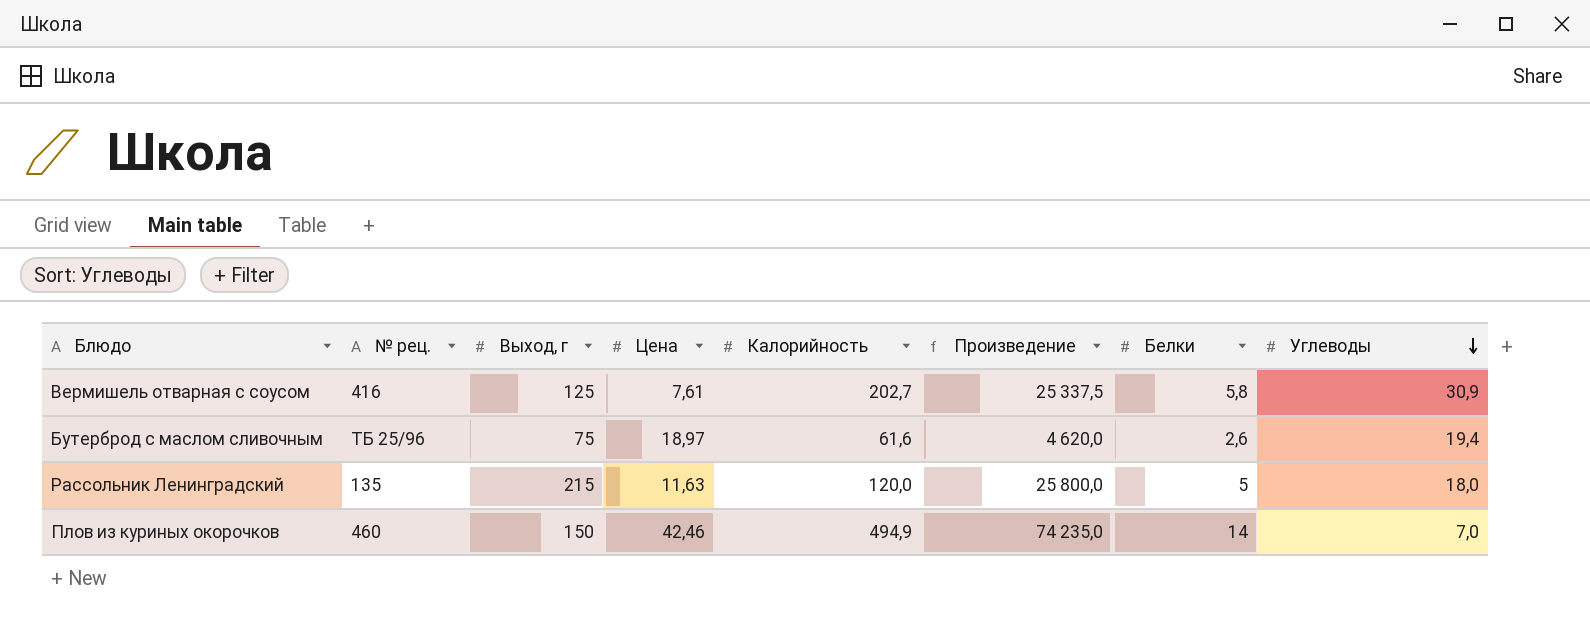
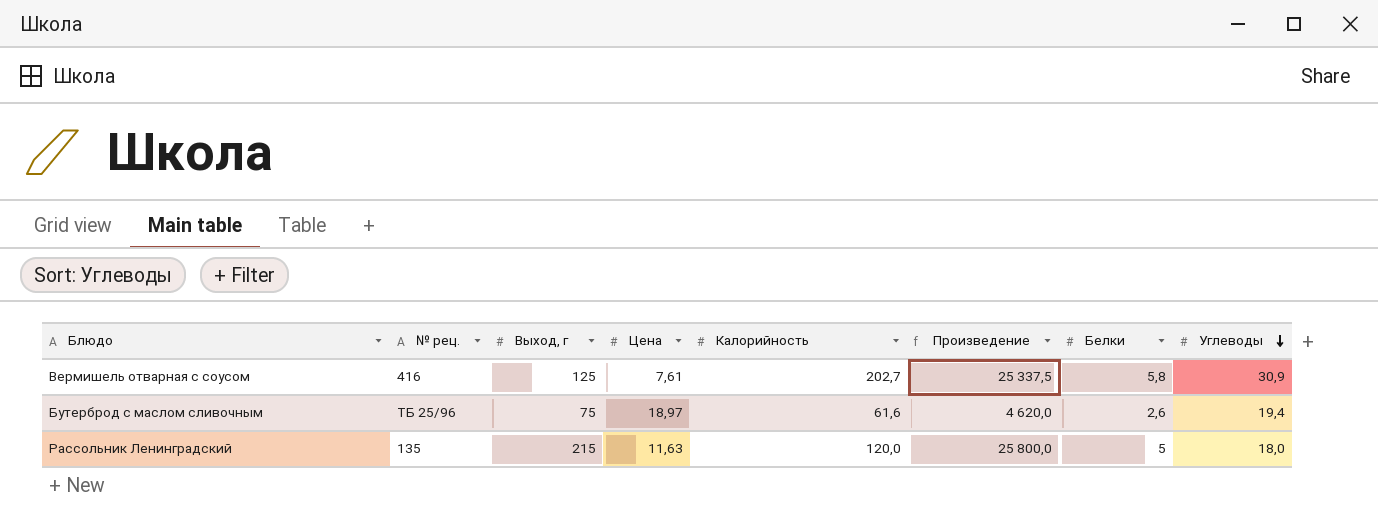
row Плов из куриных окорочков: 460 | 150 | 42,46 | 494,9 | 74 235,0 | 14 | 7,0 -> none

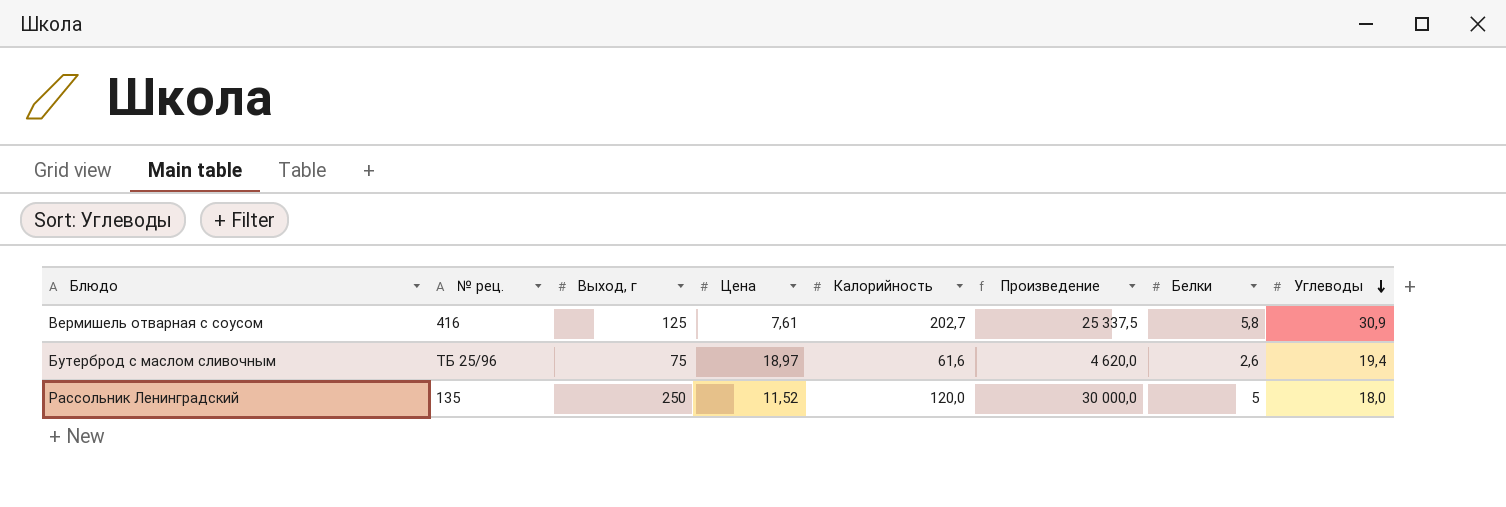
Рассольник Ленинградский | Выход, г: 215 -> 250
Рассольник Ленинградский | Цена: 11,63 -> 11,52
Рассольник Ленинградский | Произведение: 25 800,0 -> 30 000,0

